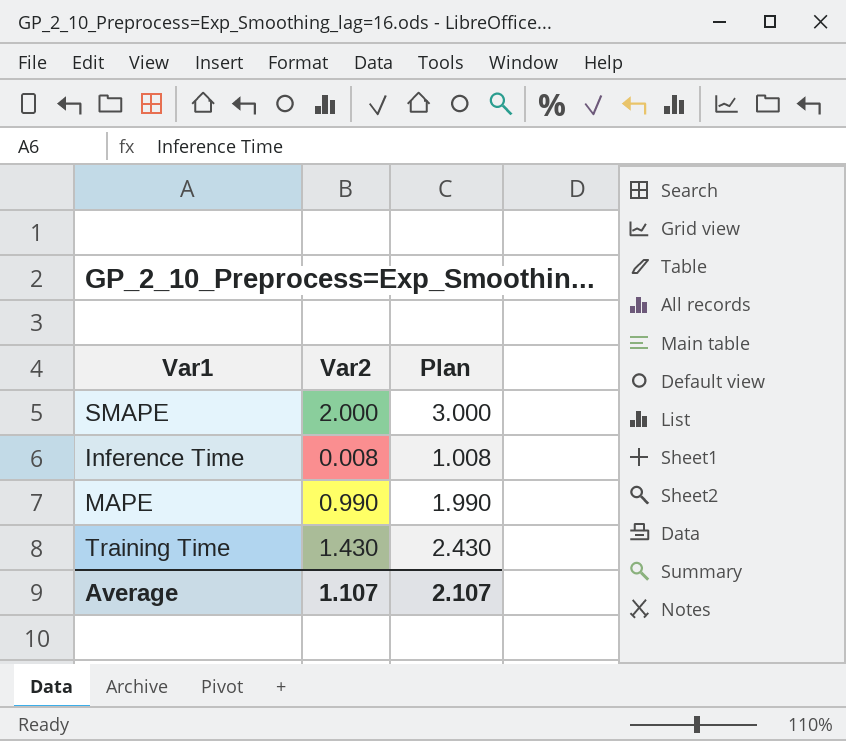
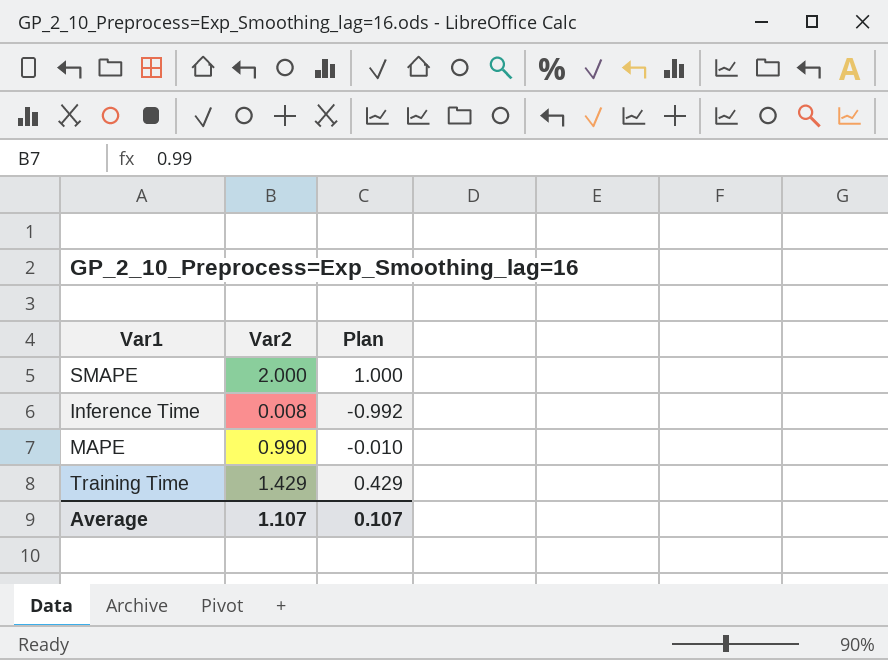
column Plan | formula: [Var2] + 1 -> [Var2] - 1
Training Time | Var2: 1.430 -> 1.429
Average | Plan: 2.107 -> 0.107

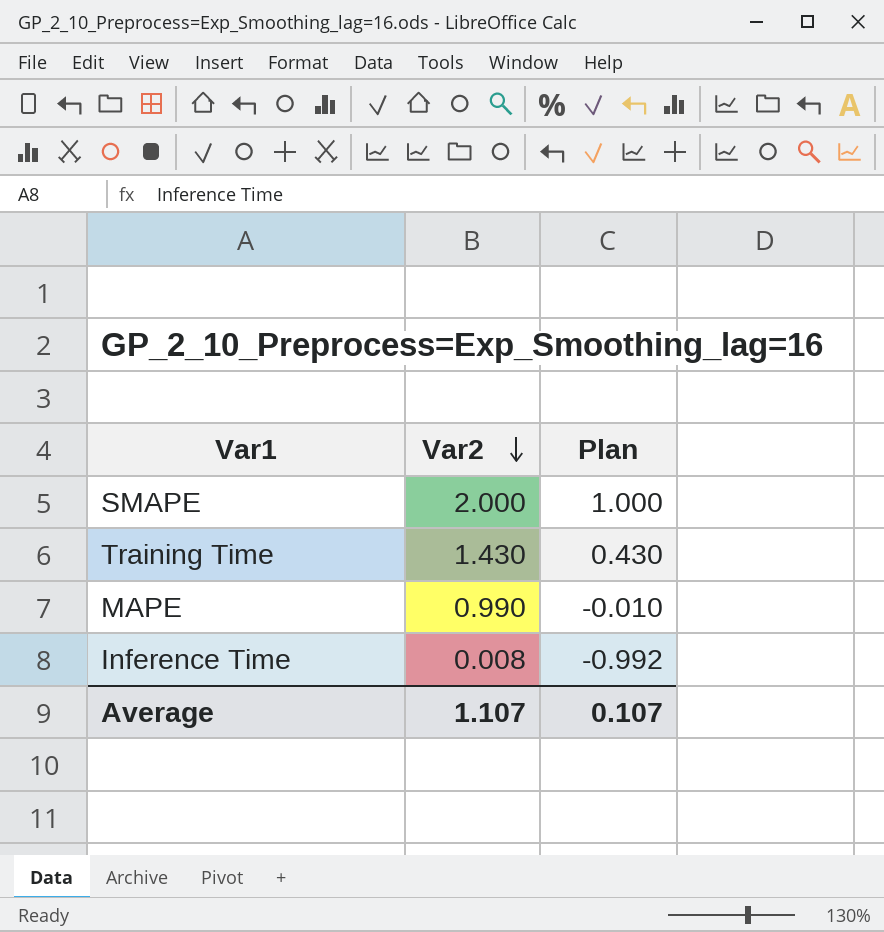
row order: none -> Var2 descending
Training Time | Var2: 1.429 -> 1.430
Training Time | Plan: 0.429 -> 0.430

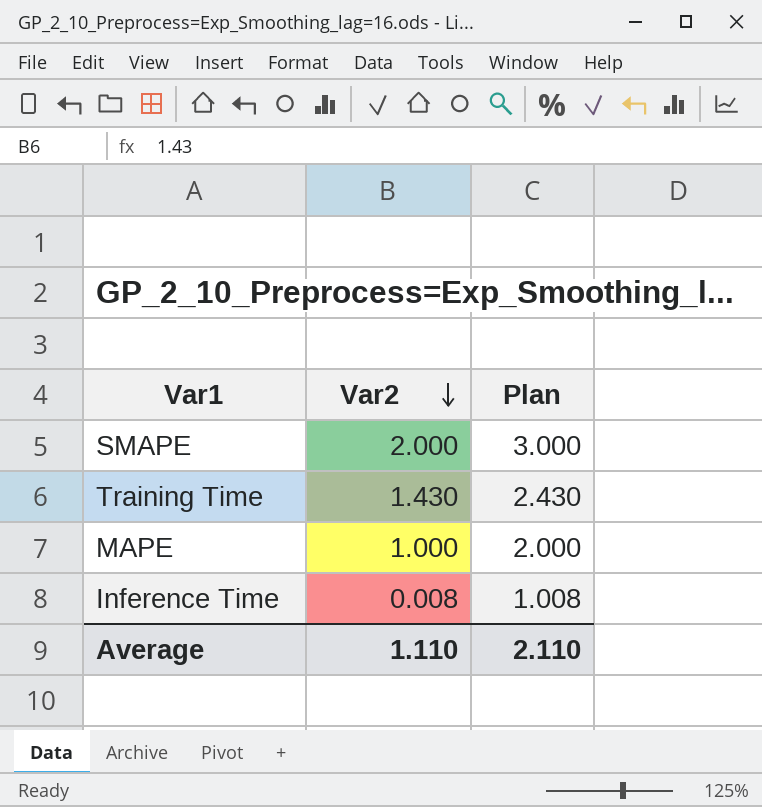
column Plan | formula: [Var2] - 1 -> [Var2] + 1
MAPE | Var2: 0.990 -> 1.000
Average | Var2: 1.107 -> 1.110
Average | Plan: 0.107 -> 2.110

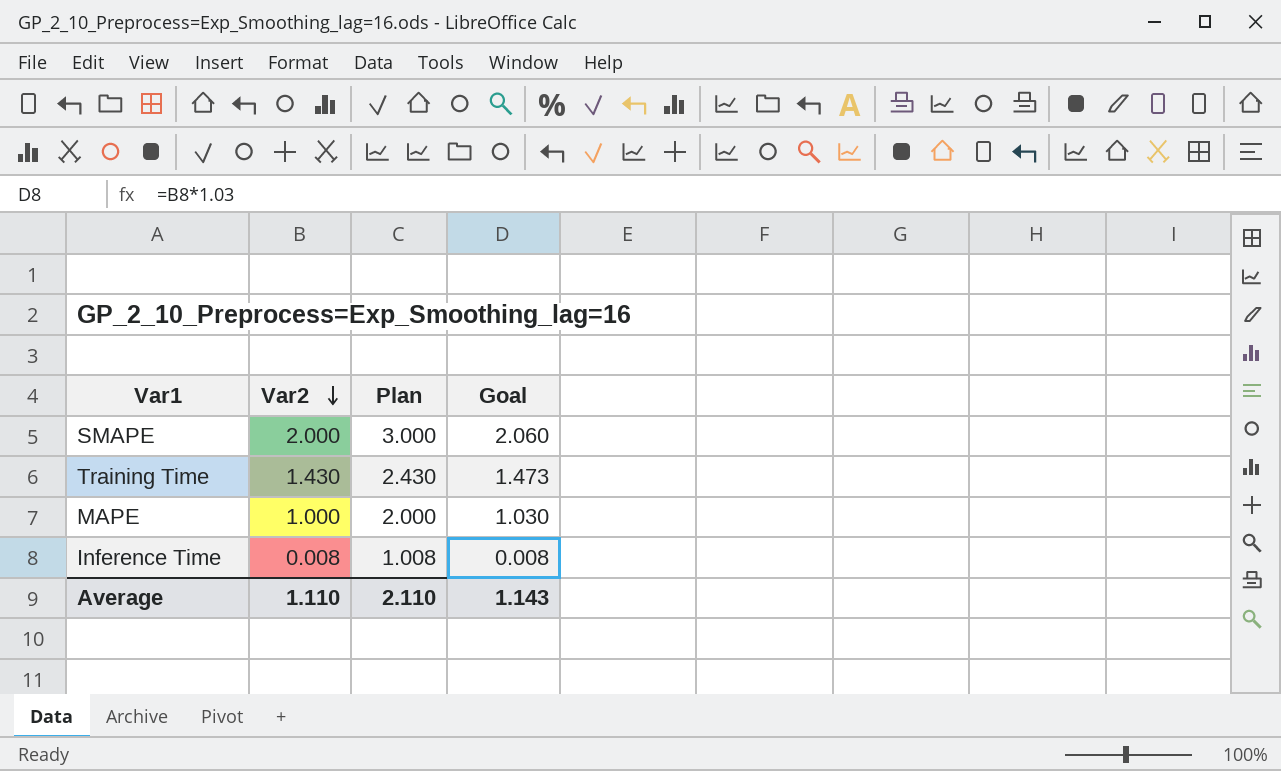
column Goal | formula: none -> [Var2] * 1.03

